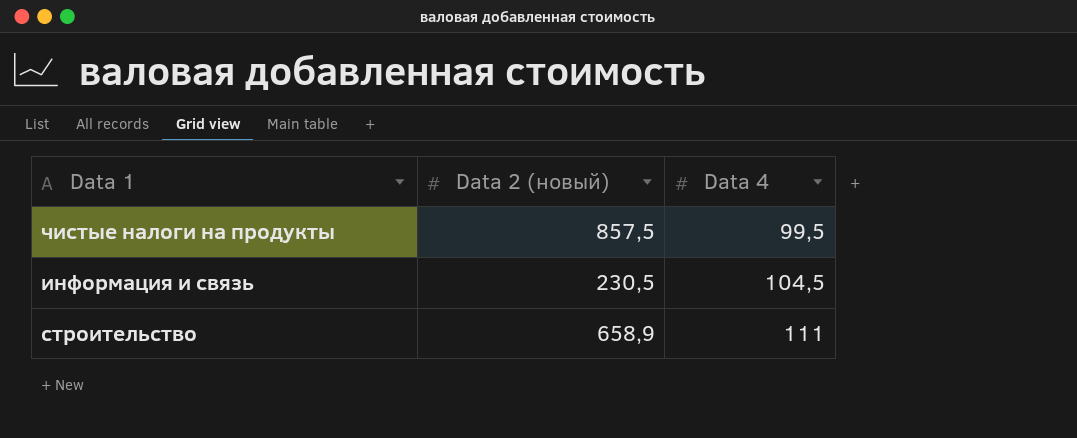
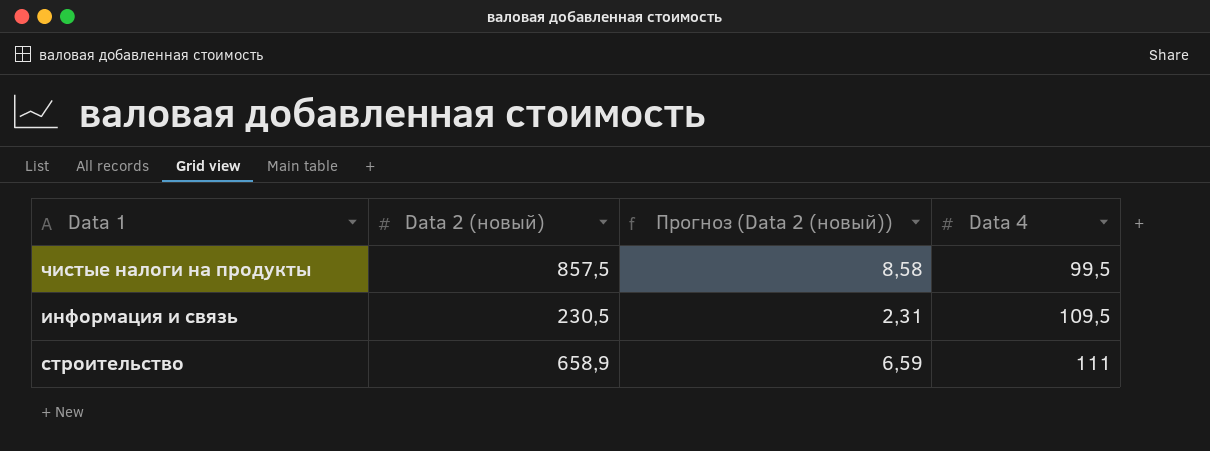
column Прогноз (Data 2 (новый)) | formula: none -> [Data 2 (новый)] * 0,01
информация и связь | Data 4: 104,5 -> 109,5

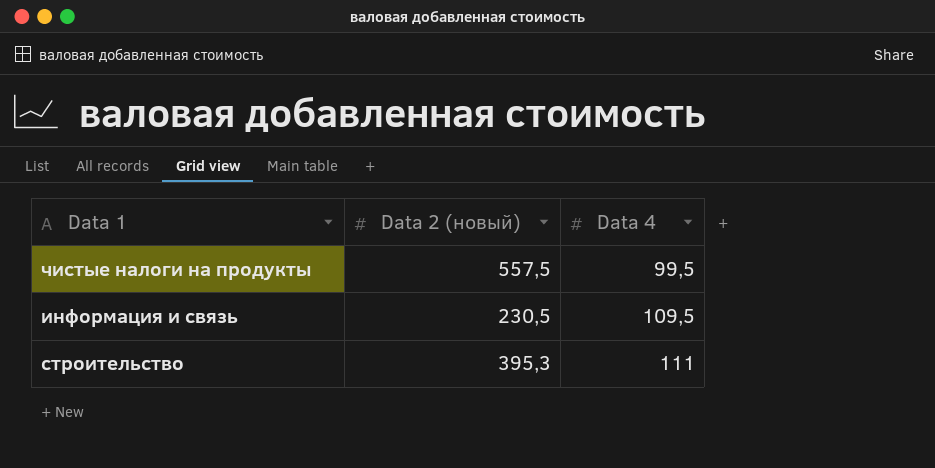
column Прогноз (Data 2 (новый)) | formula: [Data 2 (новый)] * 0,01 -> none
чистые налоги на продукты | Data 2 (новый): 857,5 -> 557,5
строительство | Data 2 (новый): 658,9 -> 395,3

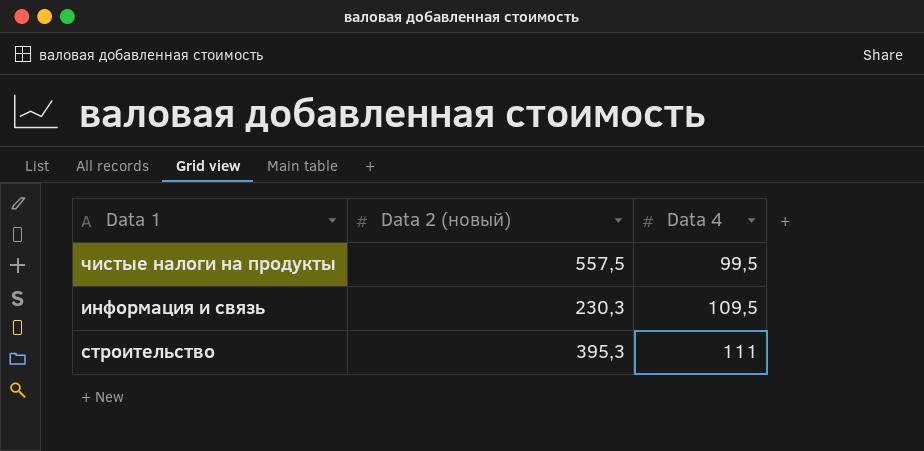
информация и связь | Data 2 (новый): 230,5 -> 230,3

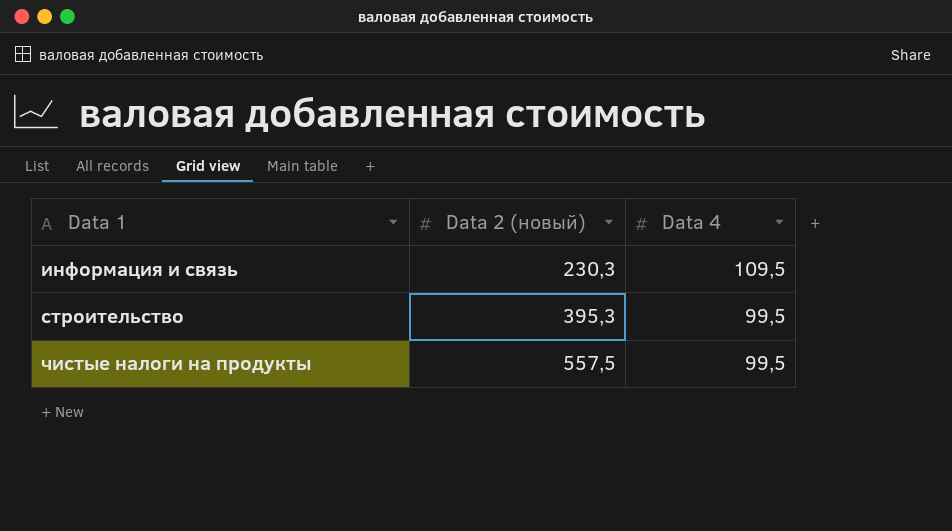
row order: Data 4 ascending -> Data 1 ascending
строительство | Data 4: 111 -> 99,5

